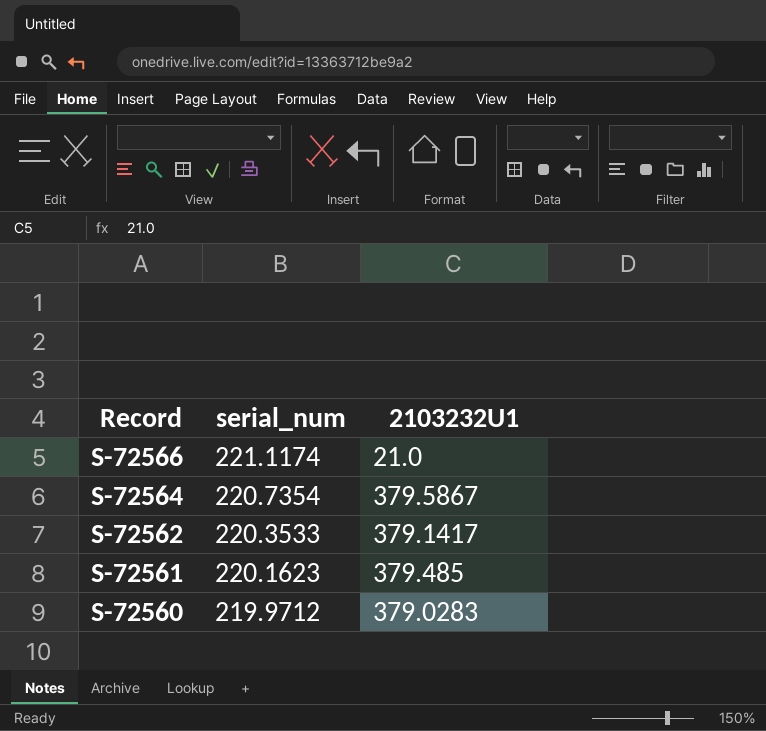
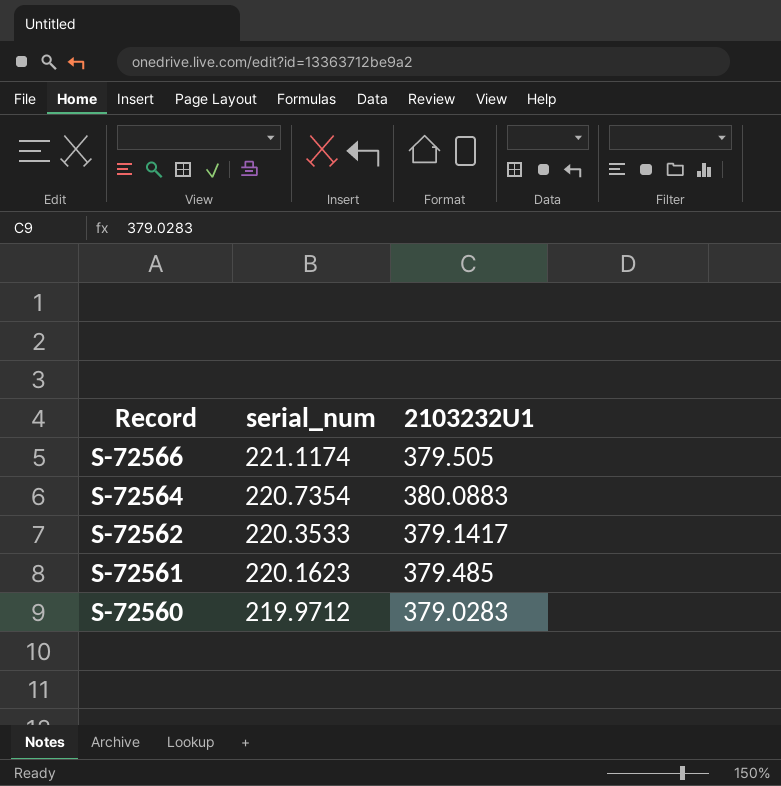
S-72566 | 2103232U1: 21.0 -> 379.505
S-72564 | 2103232U1: 379.5867 -> 380.0883

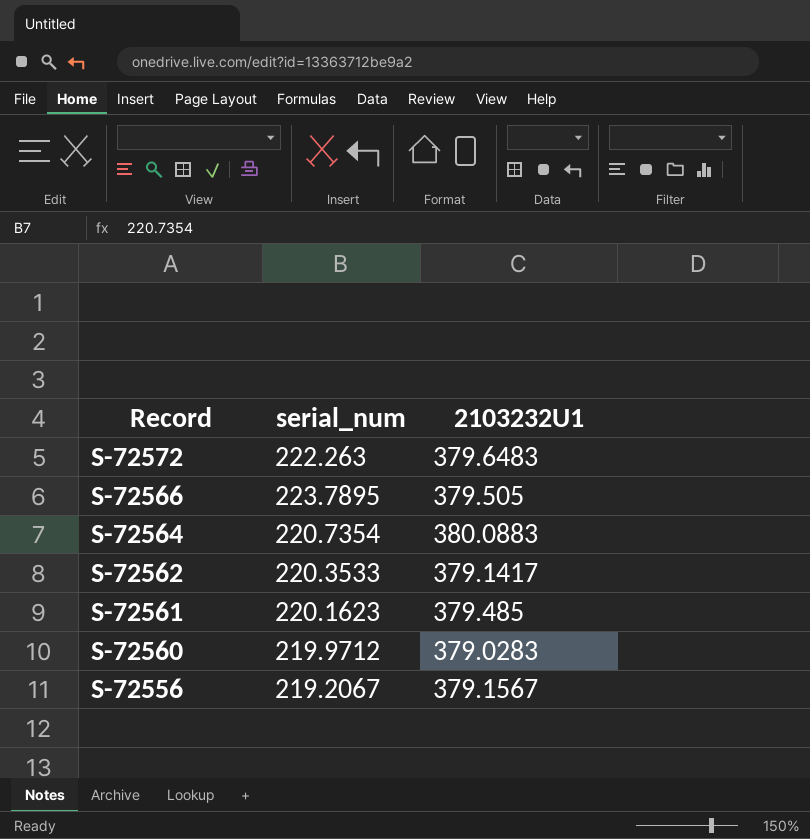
row S-72572: none -> 222.263 | 379.6483
S-72566 | serial_num: 221.1174 -> 223.7895
row S-72556: none -> 219.2067 | 379.1567

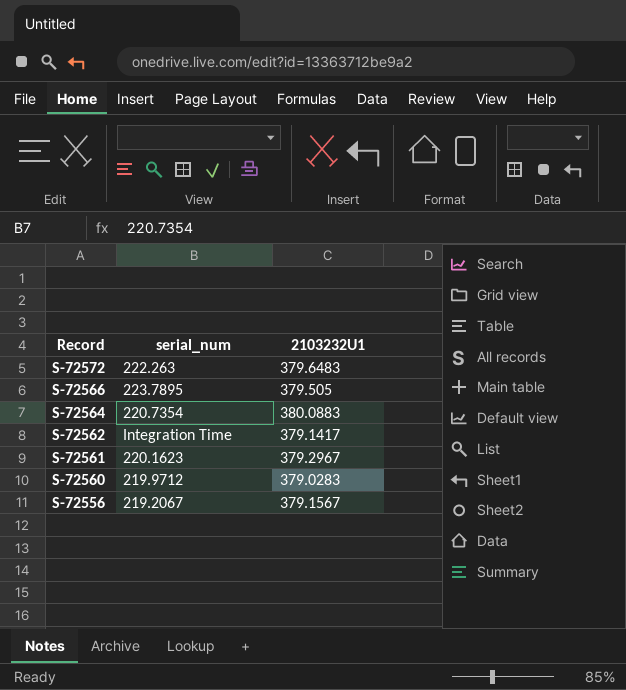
S-72562 | serial_num: 220.3533 -> Integration Time
S-72561 | 2103232U1: 379.485 -> 379.2967

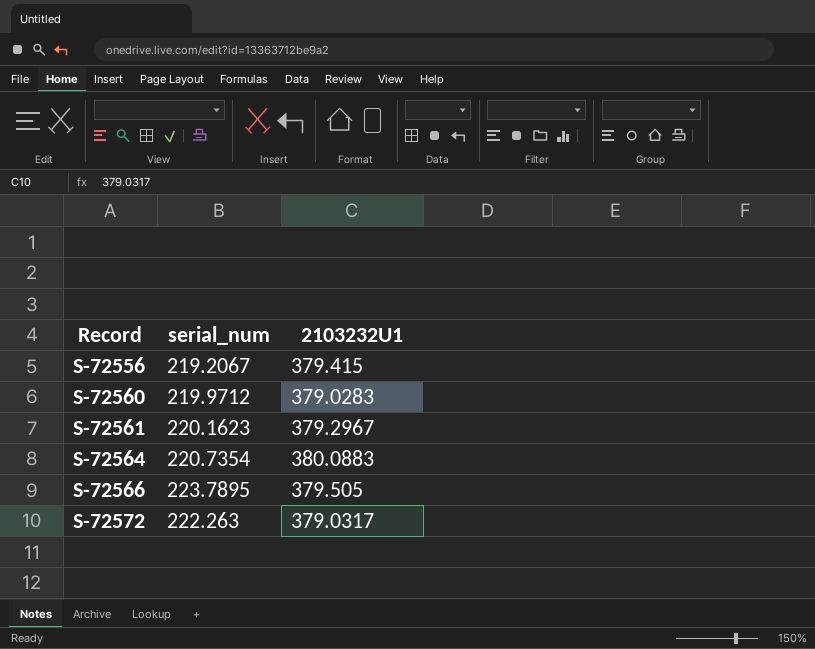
row order: Record descending -> Record ascending
row S-72562: Integration Time | 379.1417 -> none
S-72556 | 2103232U1: 379.1567 -> 379.415
S-72572 | 2103232U1: 379.6483 -> 379.0317

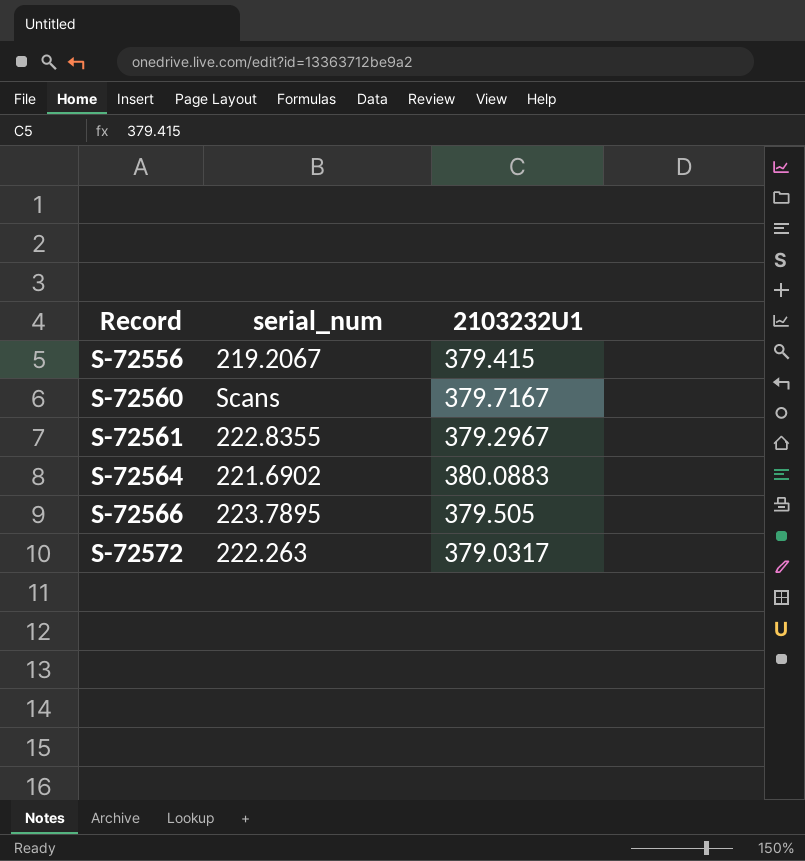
S-72560 | serial_num: 219.9712 -> Scans
S-72560 | 2103232U1: 379.0283 -> 379.7167
S-72561 | serial_num: 220.1623 -> 222.8355
S-72564 | serial_num: 220.7354 -> 221.6902

